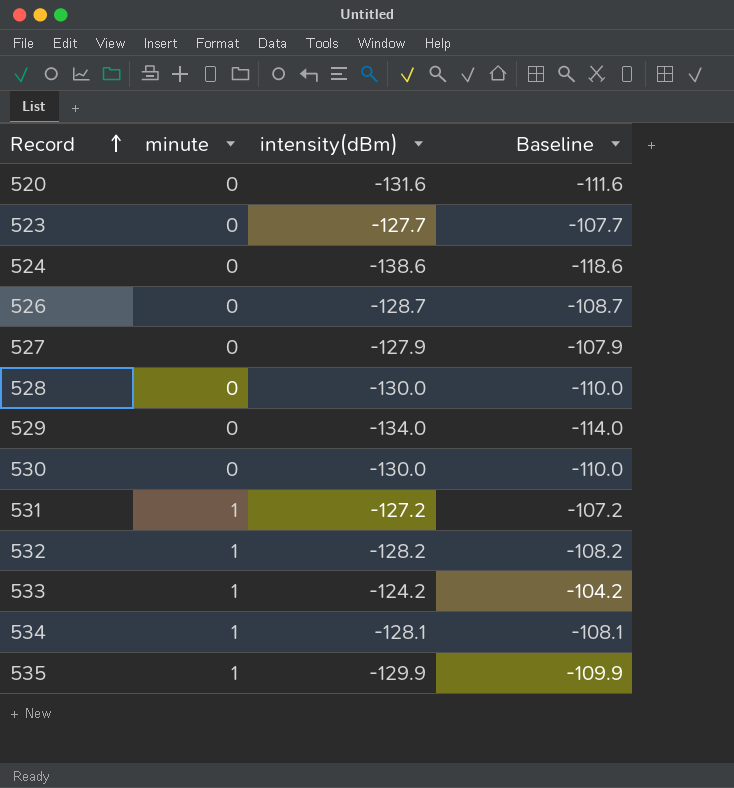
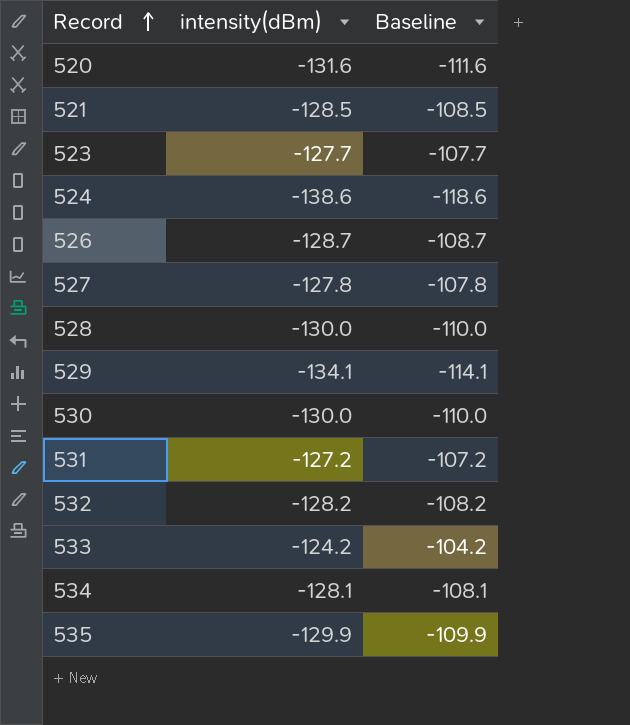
column minute | position: 2 -> none
row 521: none -> -128.5 | -108.5
527 | intensity(dBm): -127.9 -> -127.8
527 | Baseline: -107.9 -> -107.8
529 | intensity(dBm): -134.0 -> -134.1
529 | Baseline: -114.0 -> -114.1

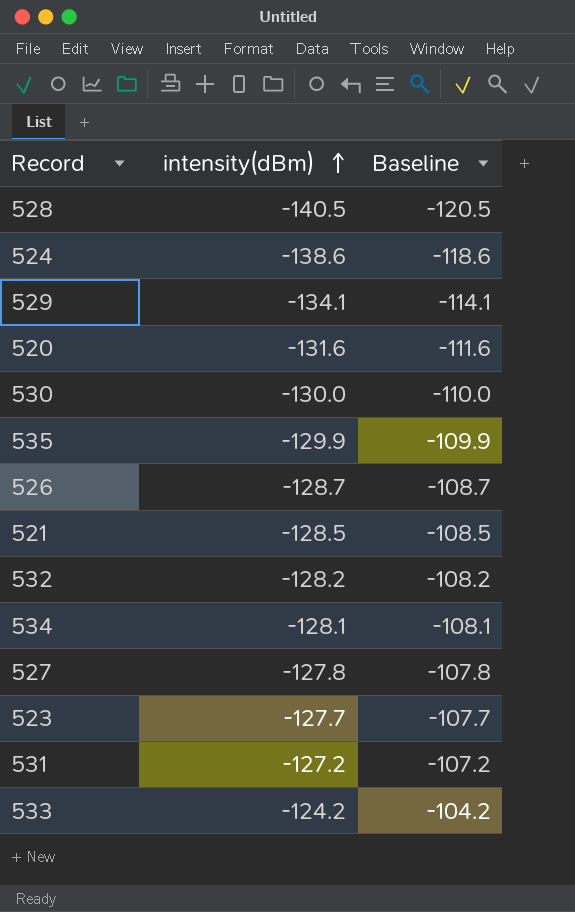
row order: Record ascending -> intensity(dBm) ascending
528 | intensity(dBm): -130.0 -> -140.5
528 | Baseline: -110.0 -> -120.5

